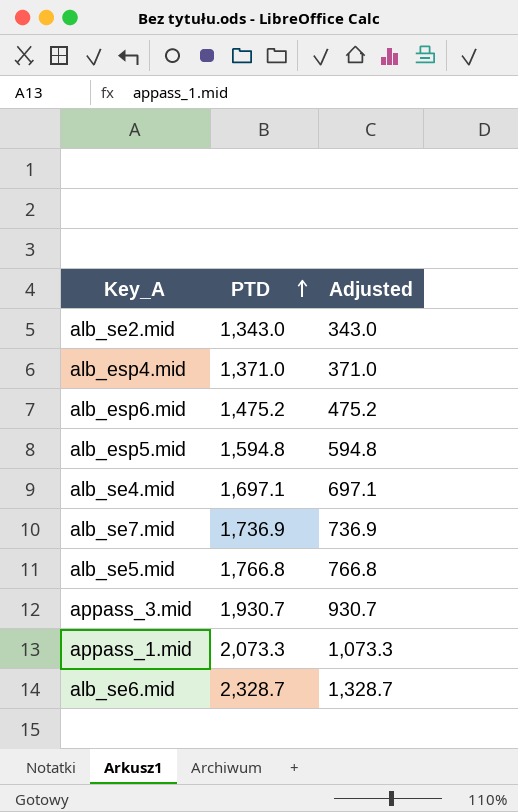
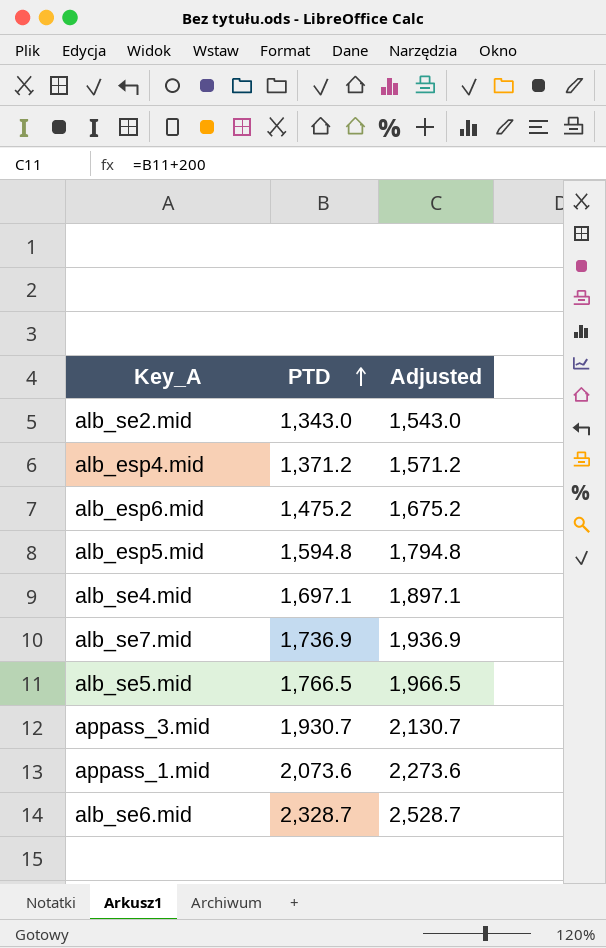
column Adjusted | formula: [PTD] - 1000 -> [PTD] + 200
alb_esp4.mid | PTD: 1,371.0 -> 1,371.2
alb_se5.mid | PTD: 1,766.8 -> 1,766.5
appass_1.mid | PTD: 2,073.3 -> 2,073.6

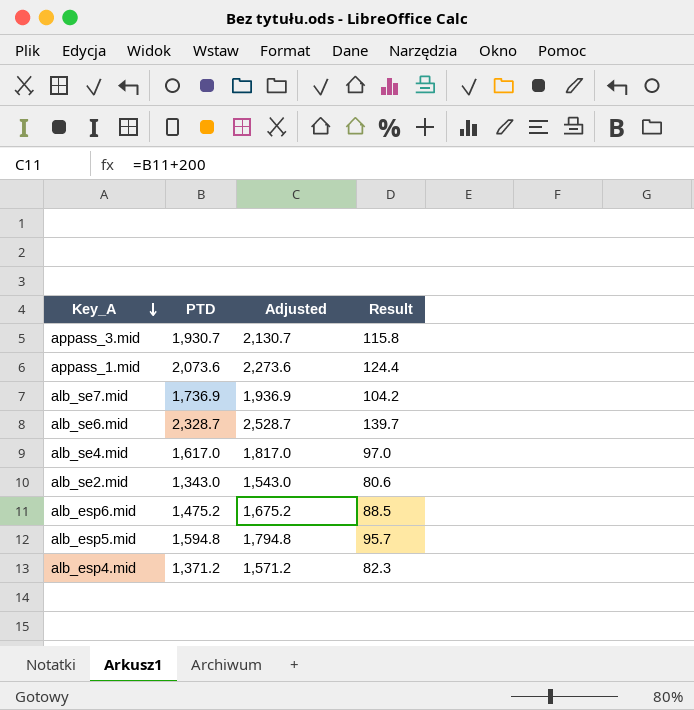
row order: PTD ascending -> Key_A descending
column Result | formula: none -> [PTD] * 0.06
row alb_se5.mid: 1,766.5 | 1,966.5 -> none
alb_se4.mid | PTD: 1,697.1 -> 1,617.0
alb_se4.mid | Adjusted: 1,897.1 -> 1,817.0

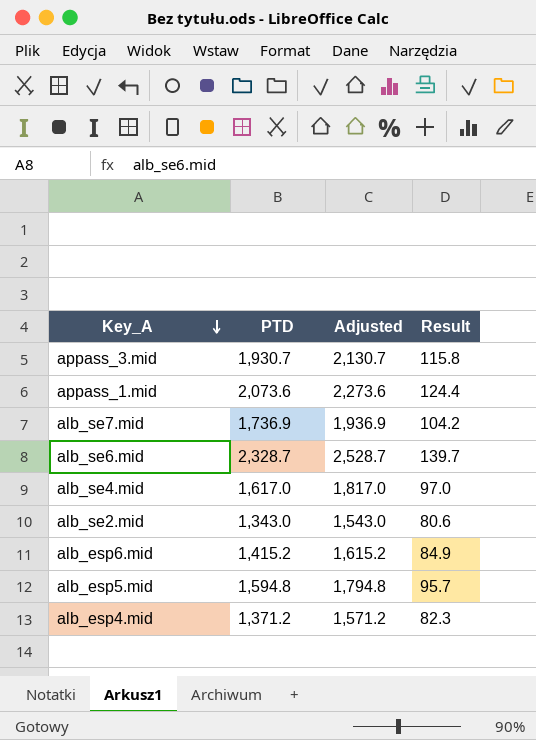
alb_esp6.mid | PTD: 1,475.2 -> 1,415.2
alb_esp6.mid | Adjusted: 1,675.2 -> 1,615.2
alb_esp6.mid | Result: 88.5 -> 84.9

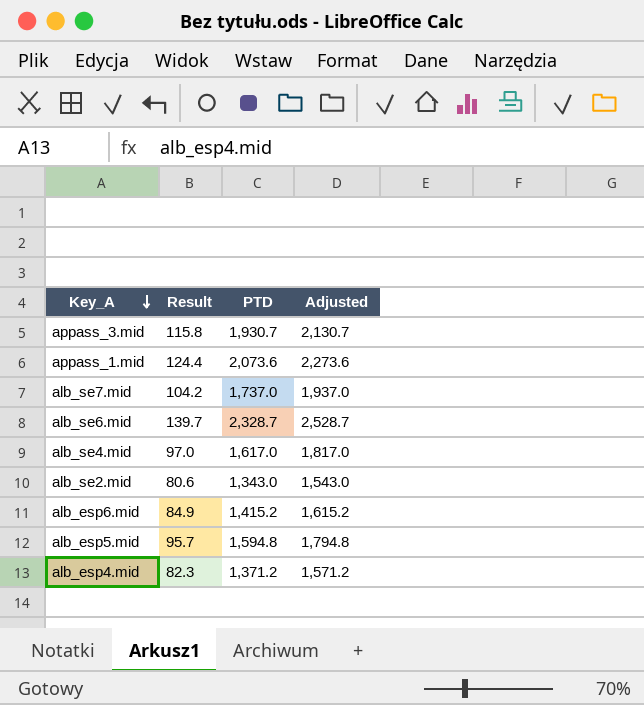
column Result | position: 4 -> 2
alb_se7.mid | PTD: 1,736.9 -> 1,737.0
alb_se7.mid | Adjusted: 1,936.9 -> 1,937.0

